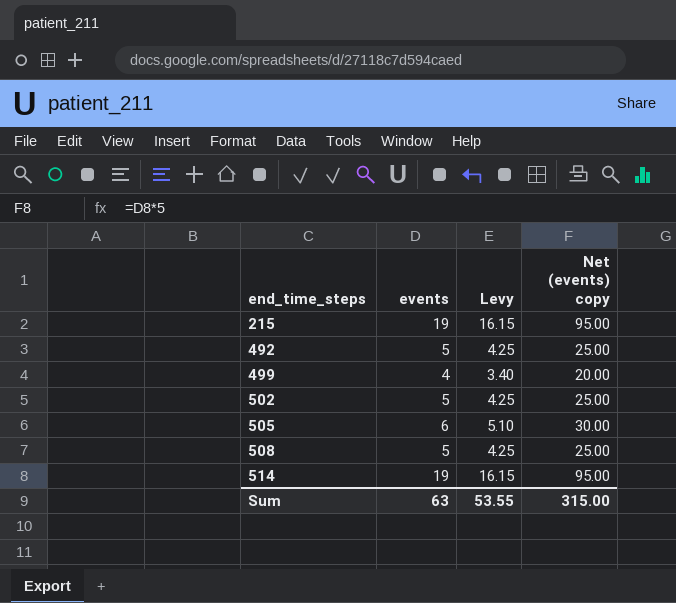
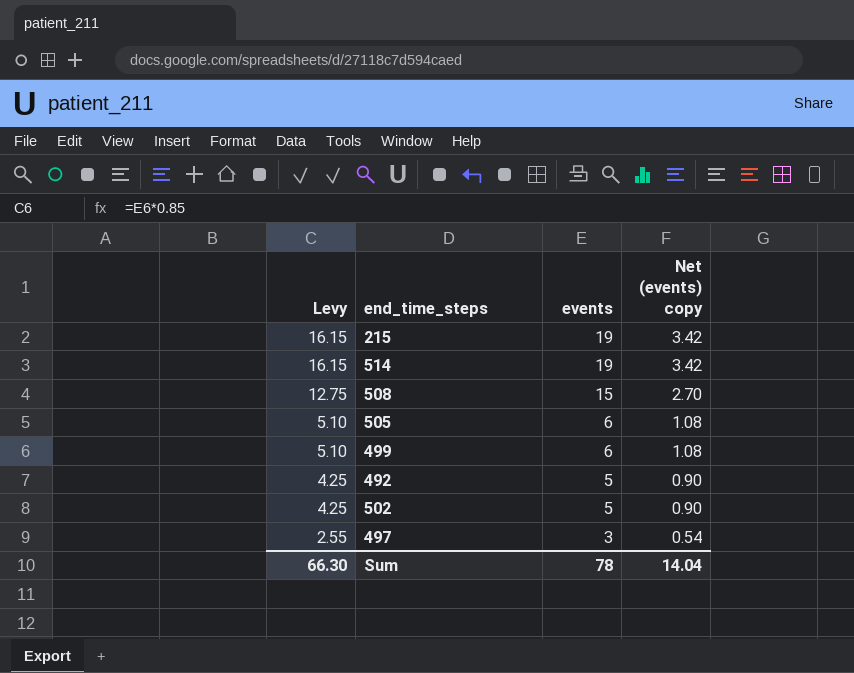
row order: end_time_steps ascending -> Levy descending
column Levy | position: 3 -> 1
column Net (events) copy | formula: [events] * 5 -> [events] * 0.18
508 | Levy: 4.25 -> 12.75
508 | events: 5 -> 15
499 | Levy: 3.40 -> 5.10
499 | events: 4 -> 6
row 497: none -> 2.55 | 3 | 0.54
Sum | Levy: 53.55 -> 66.30
Sum | events: 63 -> 78
Sum | Net (events) copy: 315.00 -> 14.04

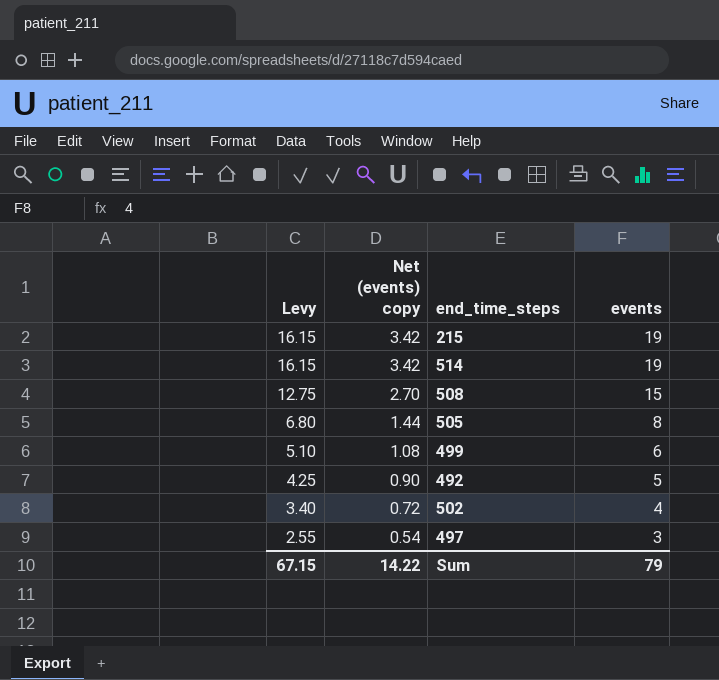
column Net (events) copy | position: 4 -> 2
505 | Levy: 5.10 -> 6.80
505 | Net (events) copy: 1.08 -> 1.44
505 | events: 6 -> 8
502 | Levy: 4.25 -> 3.40
502 | Net (events) copy: 0.90 -> 0.72
502 | events: 5 -> 4
Sum | Levy: 66.30 -> 67.15
Sum | Net (events) copy: 14.04 -> 14.22
Sum | events: 78 -> 79

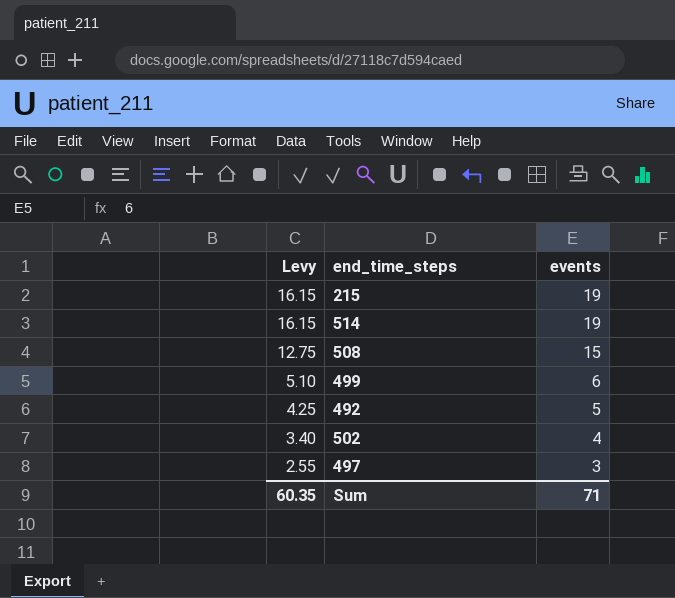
column Net (events) copy | formula: [events] * 0.18 -> none
row 505: 6.80 | 1.44 | 8 -> none
Sum | Levy: 67.15 -> 60.35
Sum | events: 79 -> 71

